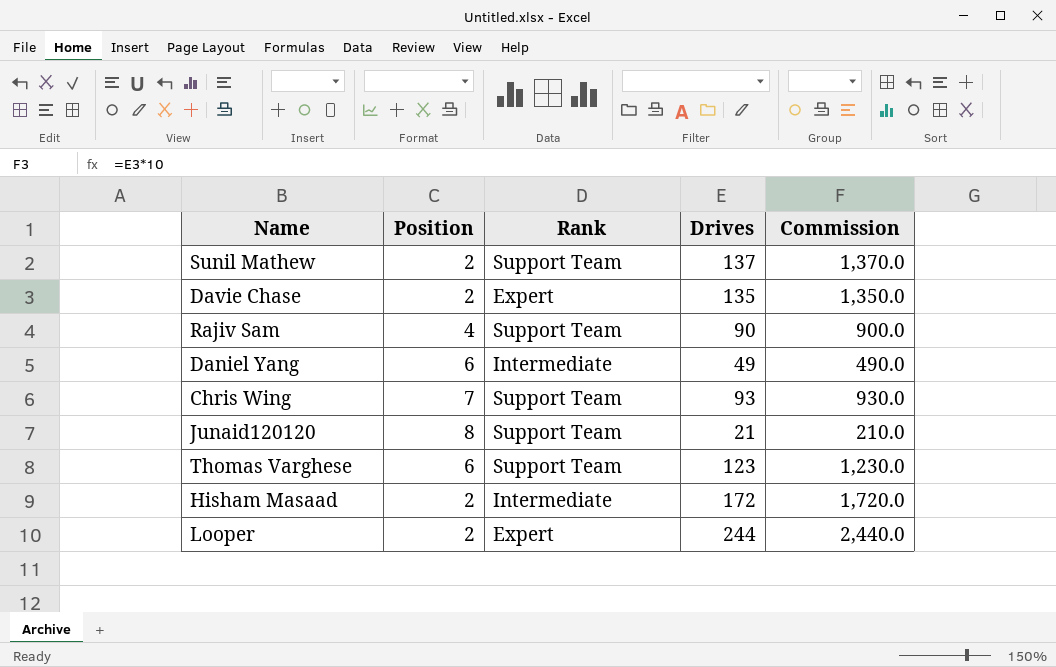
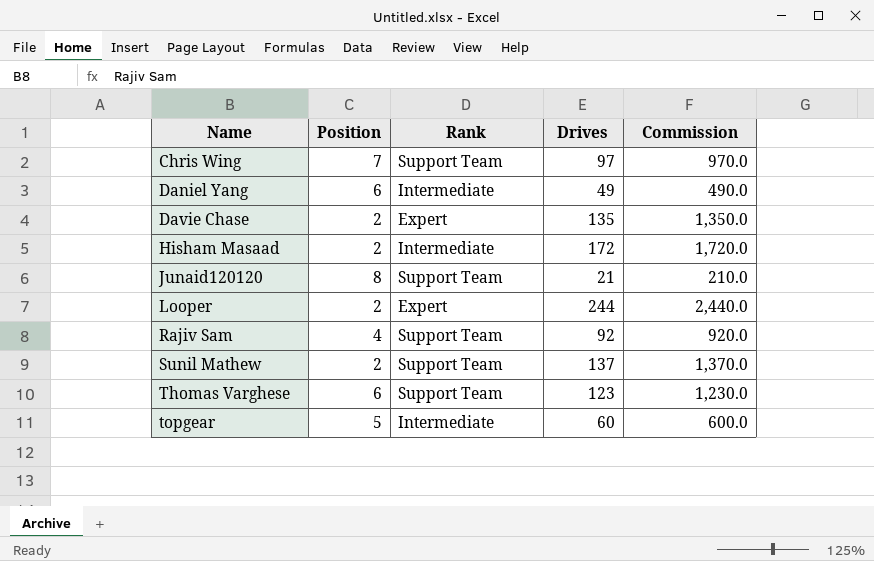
row order: none -> Name ascending
Chris Wing | Drives: 93 -> 97
Chris Wing | Commission: 930.0 -> 970.0
Rajiv Sam | Drives: 90 -> 92
Rajiv Sam | Commission: 900.0 -> 920.0
row topgear: none -> 5 | Intermediate | 60 | 600.0

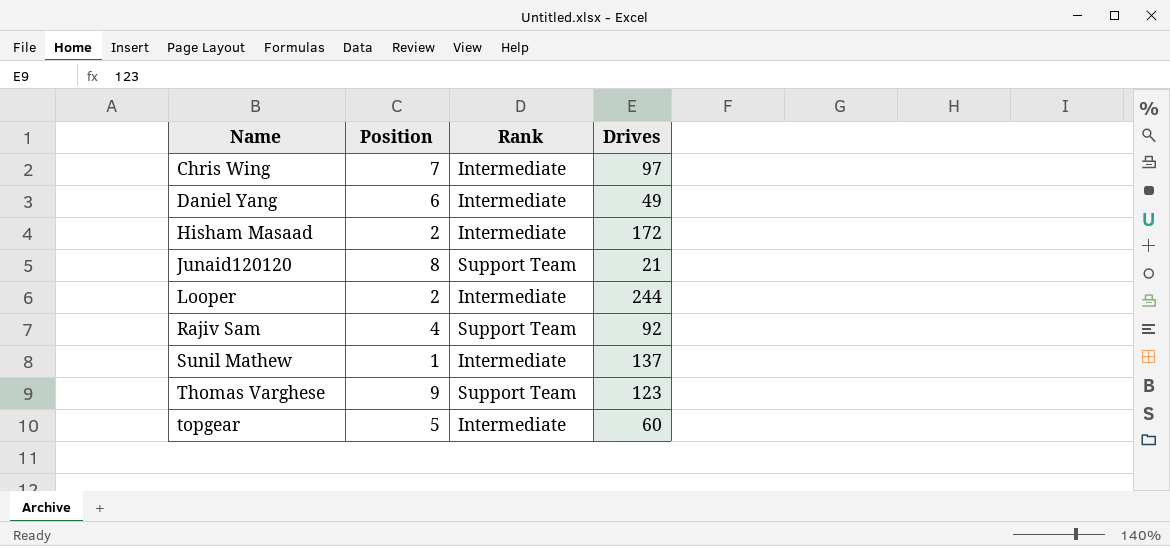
column Commission | formula: [Drives] * 10 -> none
row Davie Chase: 2 | Expert | 135 | 1,350.0 -> none
Chris Wing | Rank: Support Team -> Intermediate
Looper | Rank: Expert -> Intermediate
Sunil Mathew | Position: 2 -> 1
Sunil Mathew | Rank: Support Team -> Intermediate
Thomas Varghese | Position: 6 -> 9

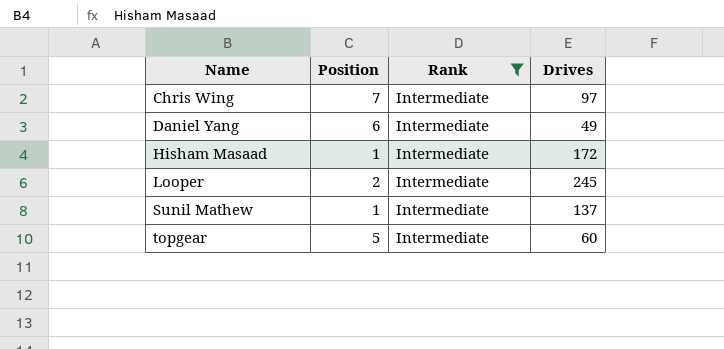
filter: none -> Rank = Intermediate
Hisham Masaad | Position: 2 -> 1
Looper | Drives: 244 -> 245

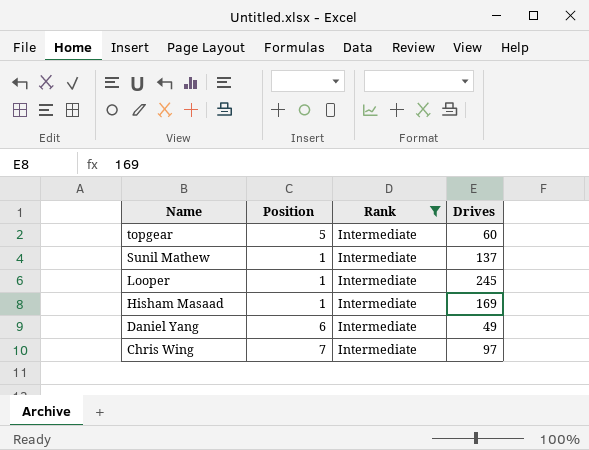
row order: Name ascending -> Name descending
Looper | Position: 2 -> 1
Hisham Masaad | Drives: 172 -> 169

